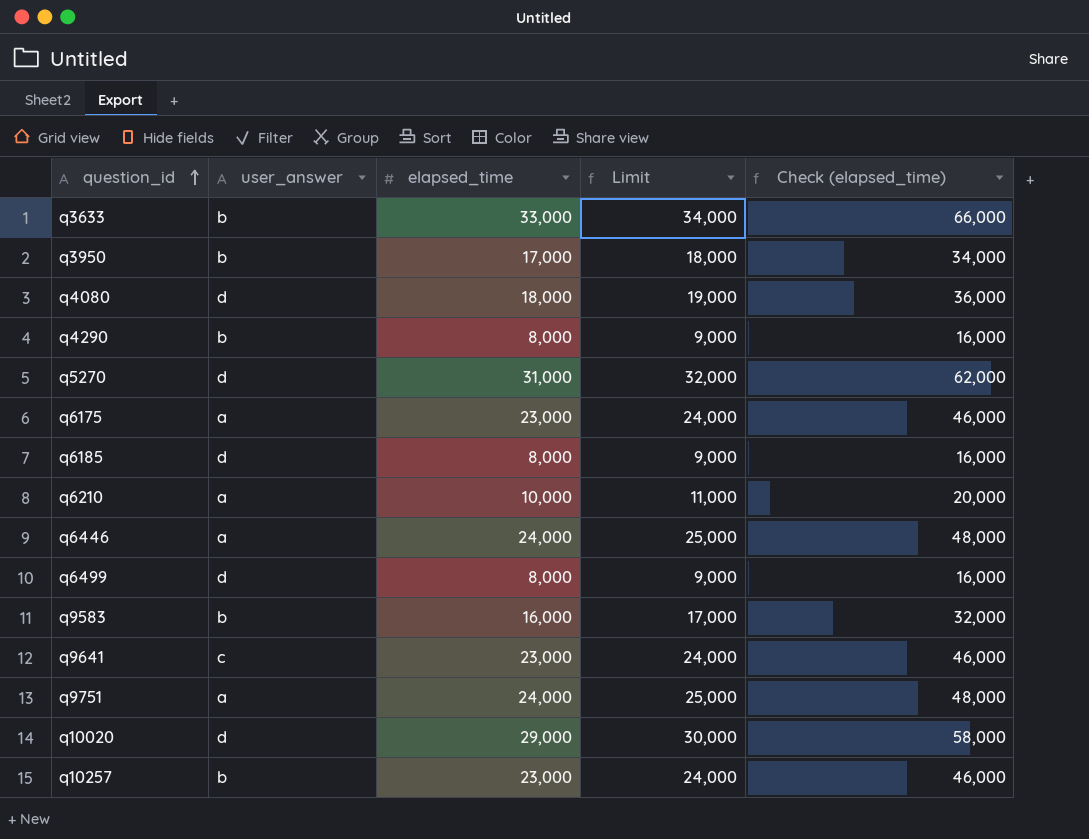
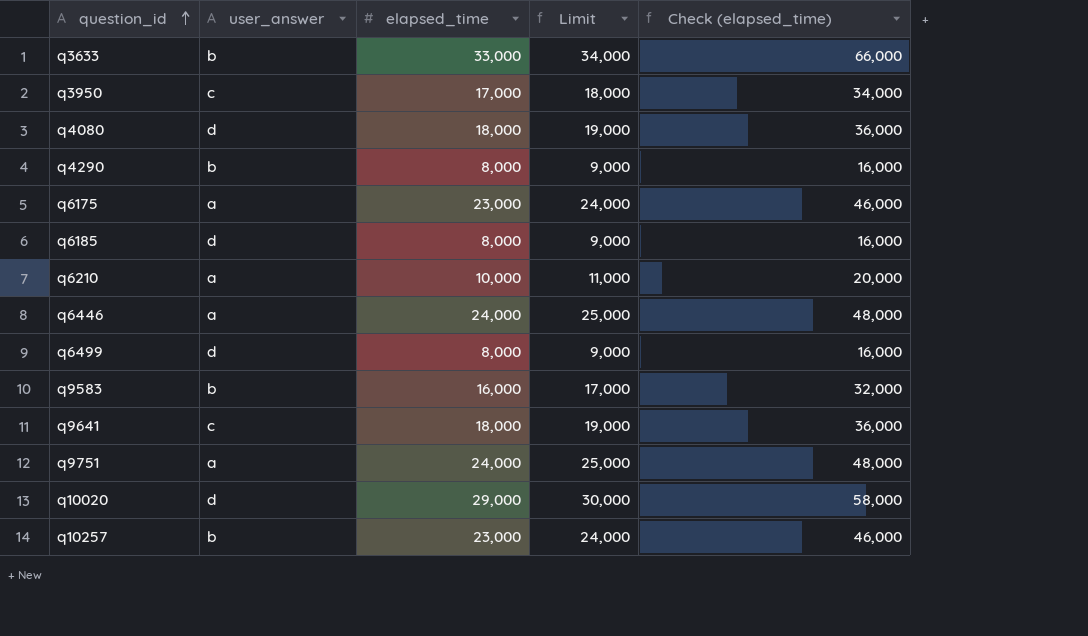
row q5270: d | 31,000 | 32,000 | 62,000 -> none
q3950 | user_answer: b -> c
q9641 | elapsed_time: 23,000 -> 18,000
q9641 | Limit: 24,000 -> 19,000
q9641 | Check (elapsed_time): 46,000 -> 36,000

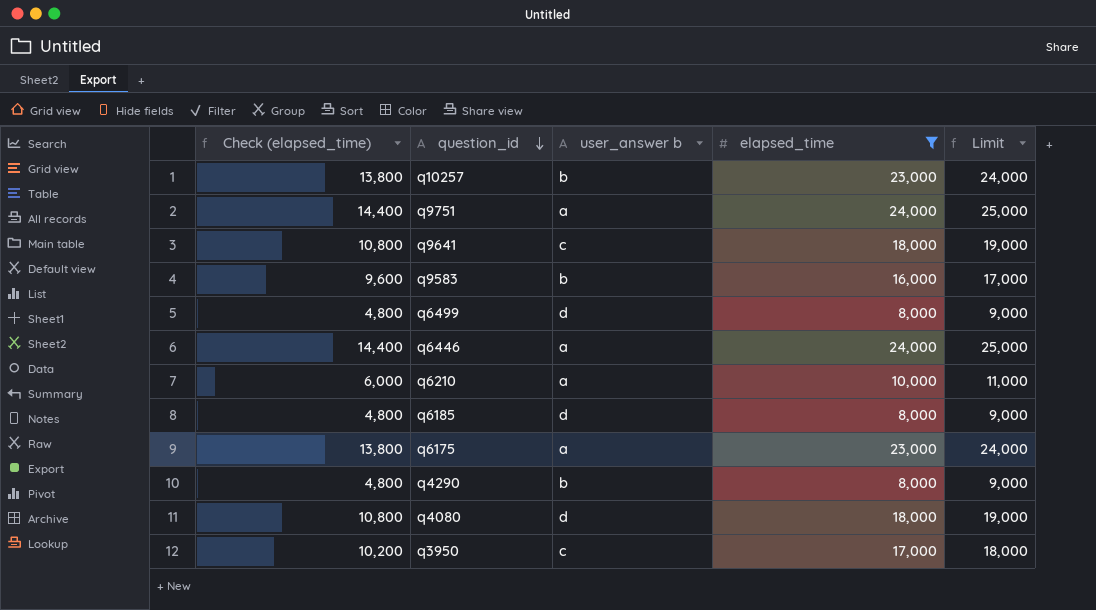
filter: none -> elapsed_time <= 24,000
row order: question_id ascending -> question_id descending
column Check (elapsed_time) | formula: [elapsed_time] * 2 -> [elapsed_time] * 0.6
column Check (elapsed_time) | position: 5 -> 1
column name: user_answer -> user_answer b

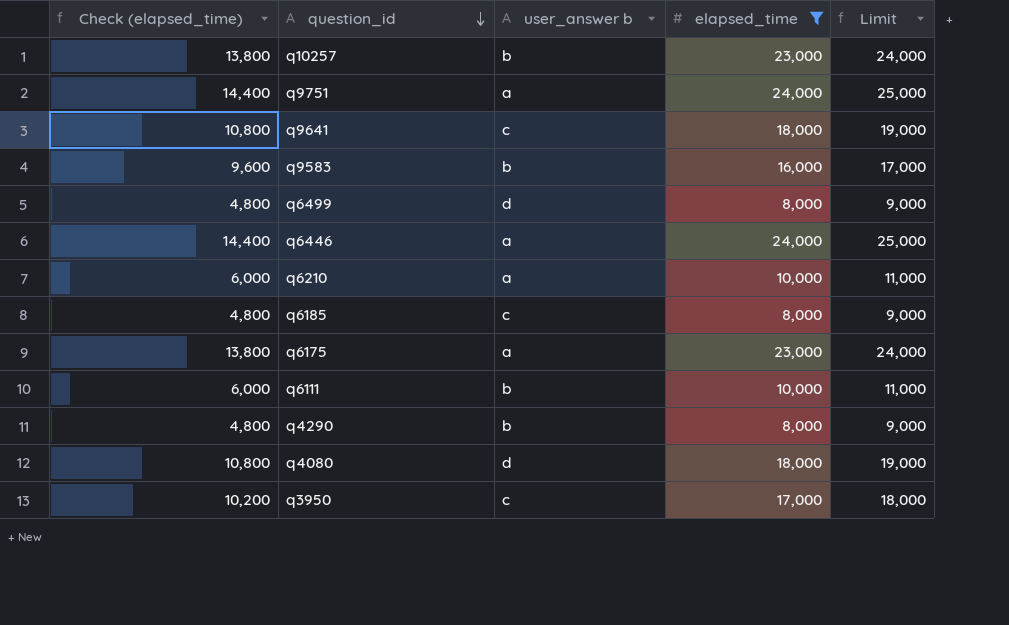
q6185 | user_answer b: d -> c
row q6111: none -> 6,000 | b | 10,000 | 11,000

